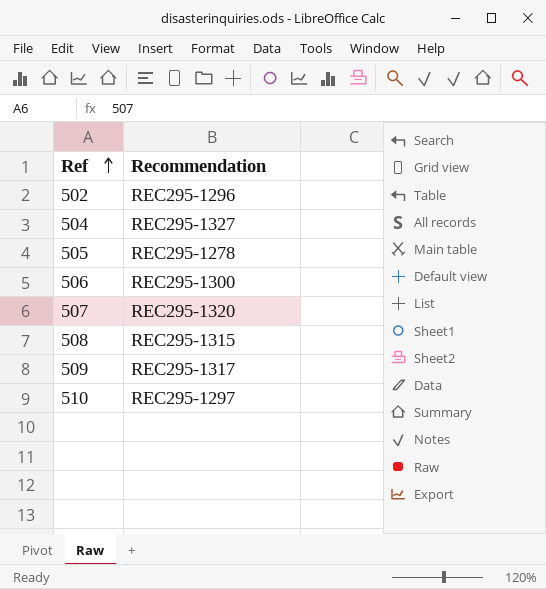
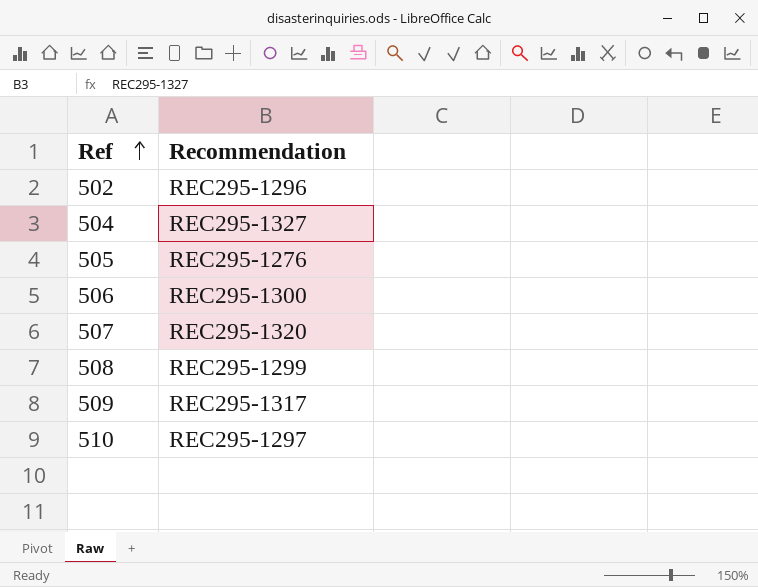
505 | Recommendation: REC295-1278 -> REC295-1276
508 | Recommendation: REC295-1315 -> REC295-1299

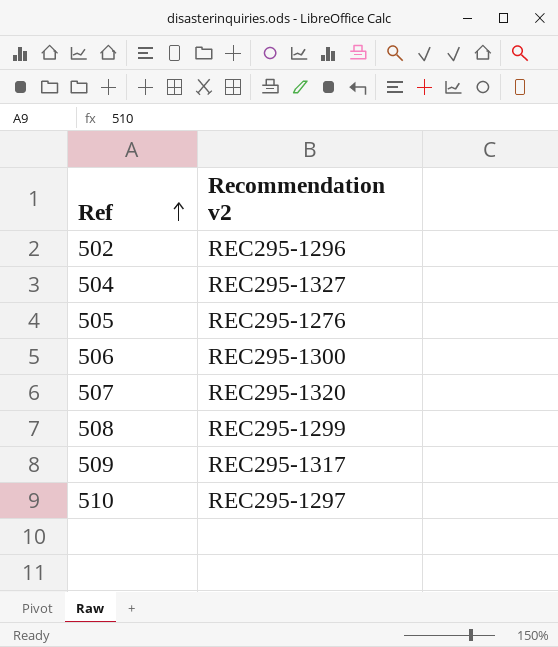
column name: Recommendation -> Recommendation v2

